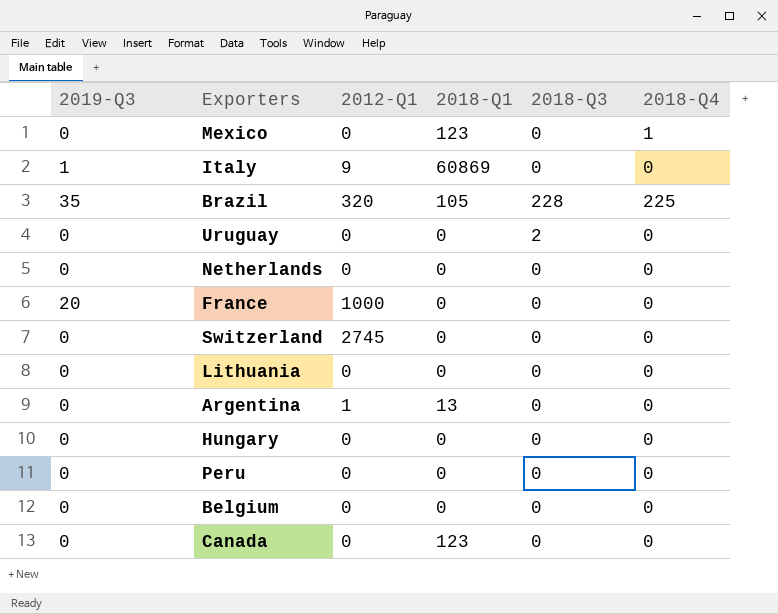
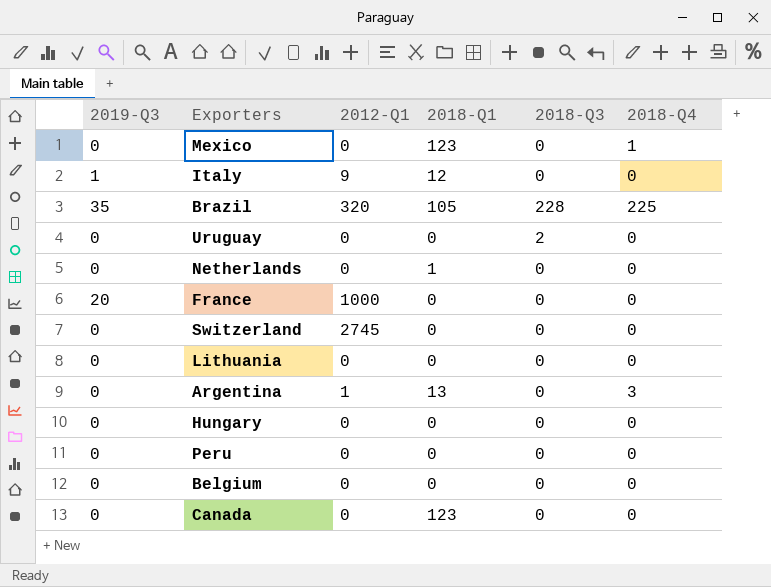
Italy | 2018-Q1: 60869 -> 12
Netherlands | 2018-Q1: 0 -> 1
Argentina | 2018-Q4: 0 -> 3

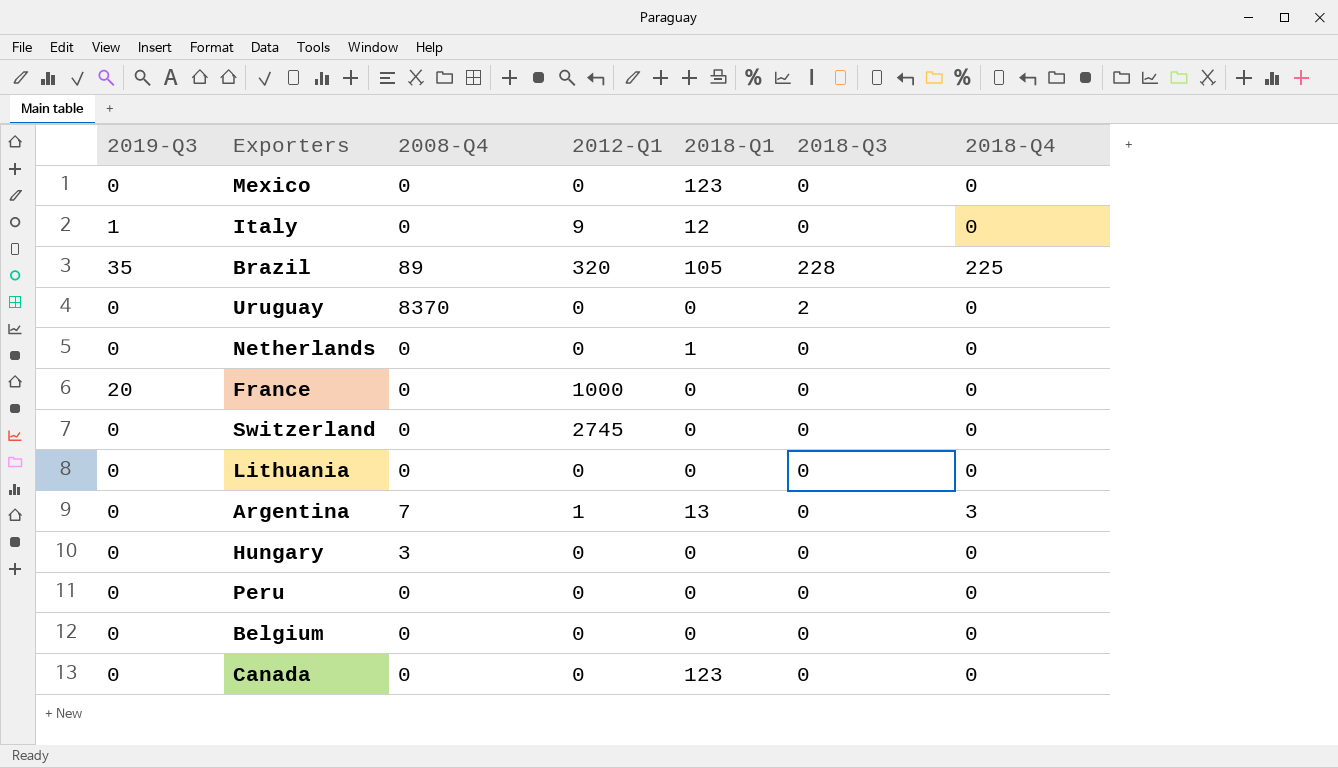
column 2008-Q4 | position: none -> 3
Mexico | 2018-Q4: 1 -> 0

